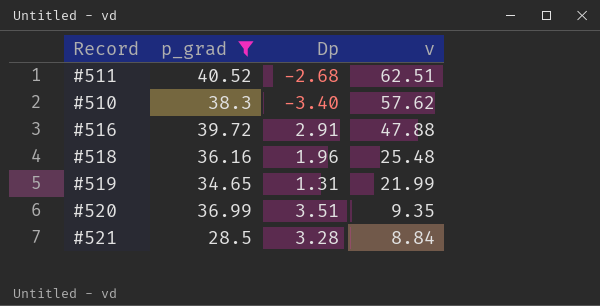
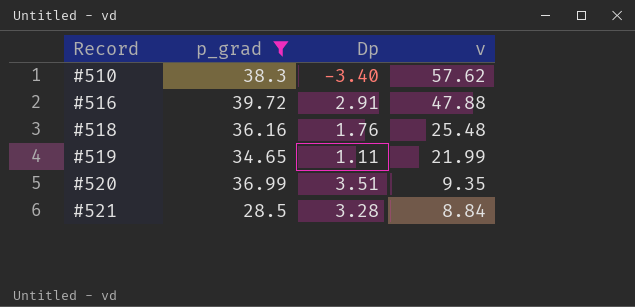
row #511: 40.52 | -2.68 | 62.51 -> none
#518 | Dp: 1.96 -> 1.76
#519 | Dp: 1.31 -> 1.11

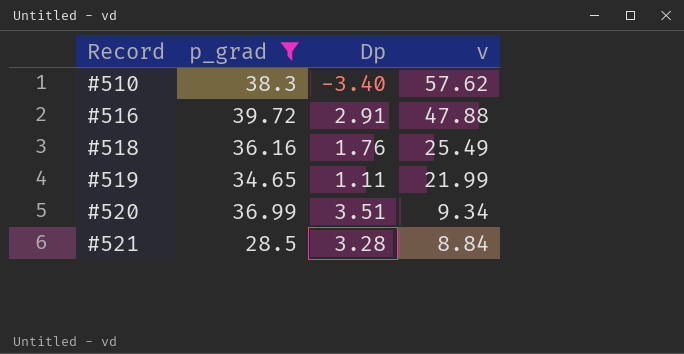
#518 | v: 25.48 -> 25.49
#520 | v: 9.35 -> 9.34

